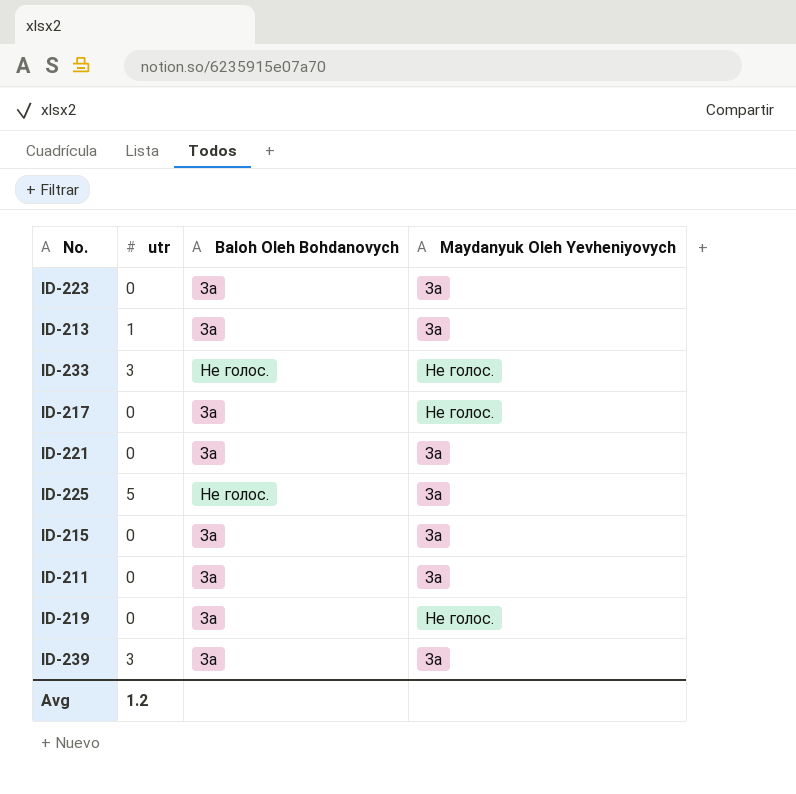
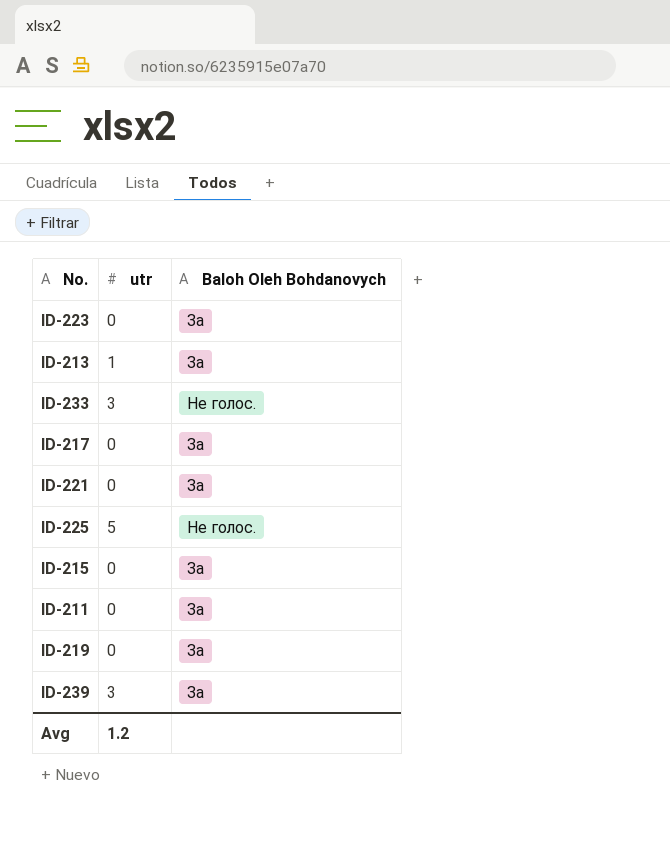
column Maydanyuk Oleh Yevheniyovych | position: 4 -> none

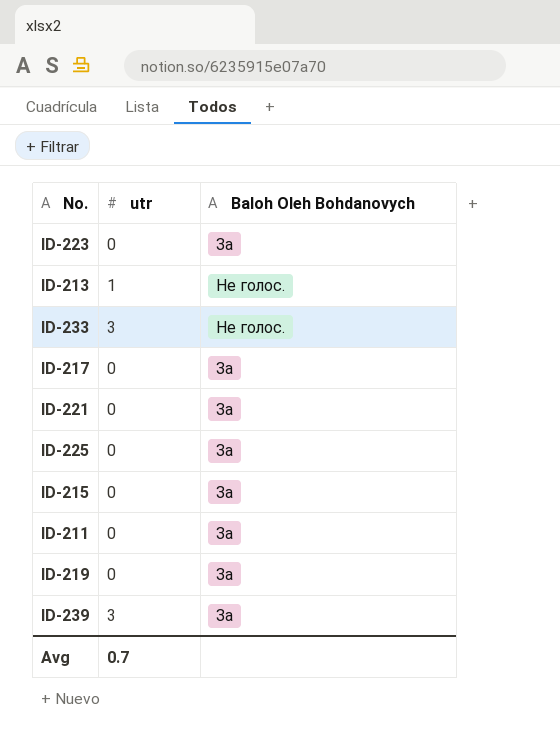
ID-213 | Baloh Oleh Bohdanovych: За -> Не голос.
ID-225 | utr: 5 -> 0
ID-225 | Baloh Oleh Bohdanovych: Не голос. -> За
Avg | utr: 1.2 -> 0.7

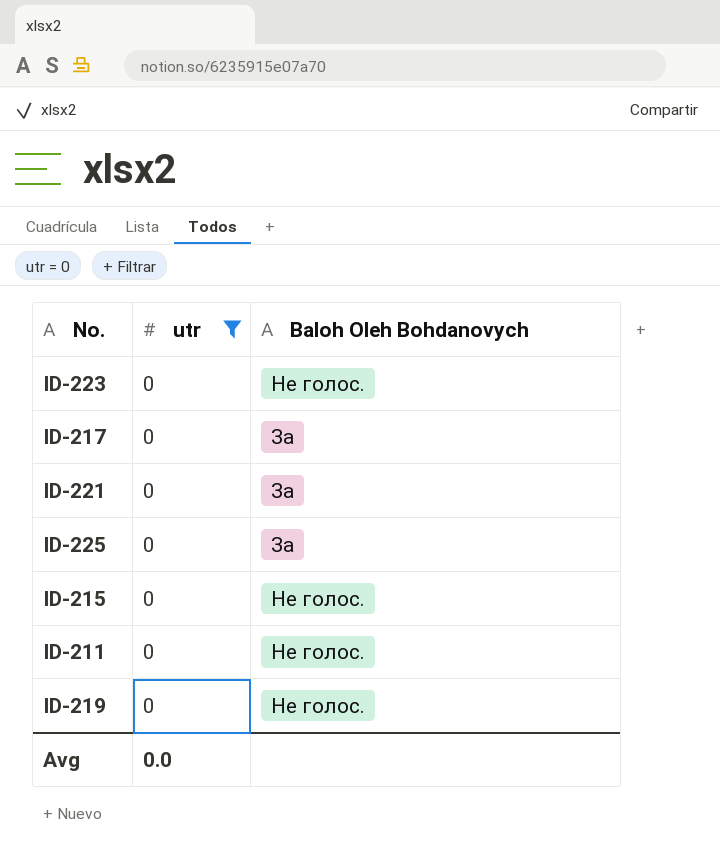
filter: none -> utr = 0
ID-223 | Baloh Oleh Bohdanovych: За -> Не голос.
ID-215 | Baloh Oleh Bohdanovych: За -> Не голос.
ID-211 | Baloh Oleh Bohdanovych: За -> Не голос.
ID-219 | Baloh Oleh Bohdanovych: За -> Не голос.
Avg | utr: 0.7 -> 0.0

